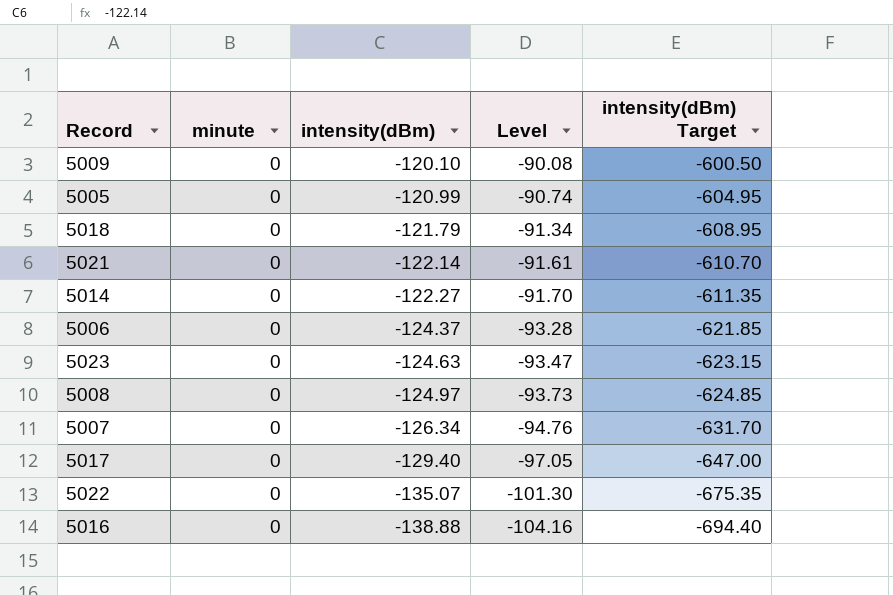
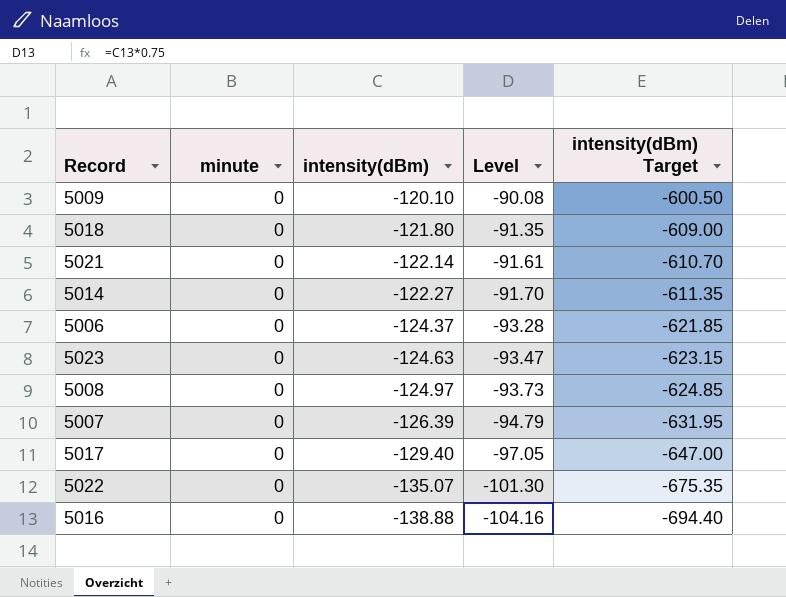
row 5005: 0 | -120.99 | -90.74 | -604.95 -> none
5018 | intensity(dBm): -121.79 -> -121.80
5018 | Level: -91.34 -> -91.35
5018 | intensity(dBm) Target: -608.95 -> -609.00
5007 | intensity(dBm): -126.34 -> -126.39
5007 | Level: -94.76 -> -94.79
5007 | intensity(dBm) Target: -631.70 -> -631.95

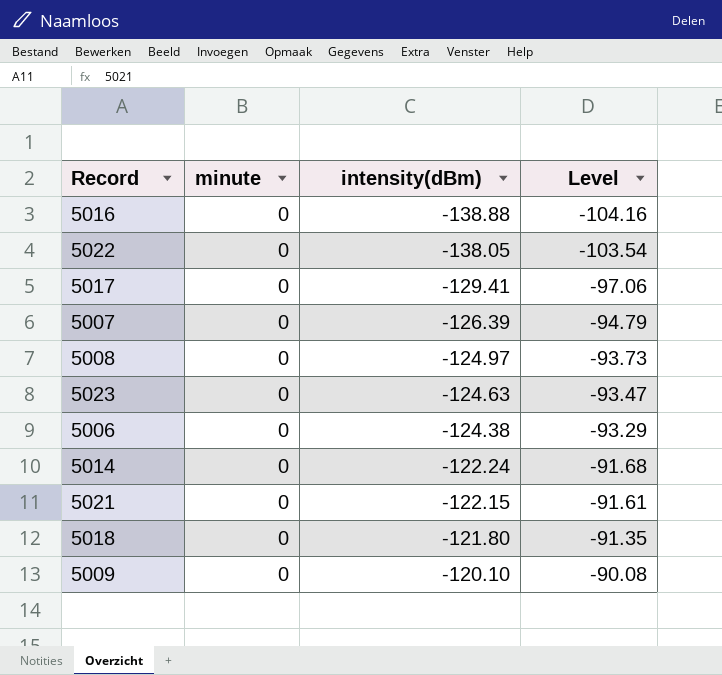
row order: intensity(dBm) descending -> intensity(dBm) ascending
column intensity(dBm) Target | formula: [intensity(dBm)] * 5 -> none
5022 | intensity(dBm): -135.07 -> -138.05
5022 | Level: -101.30 -> -103.54
5017 | intensity(dBm): -129.40 -> -129.41
5017 | Level: -97.05 -> -97.06
5006 | intensity(dBm): -124.37 -> -124.38
5006 | Level: -93.28 -> -93.29
5014 | intensity(dBm): -122.27 -> -122.24
5014 | Level: -91.70 -> -91.68
5021 | intensity(dBm): -122.14 -> -122.15

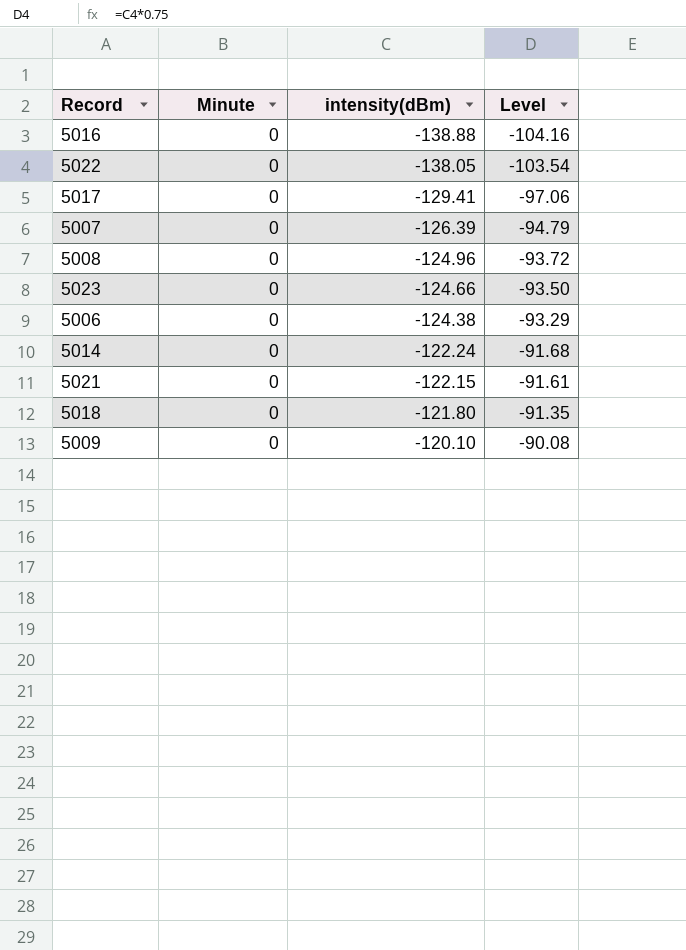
column name: minute -> Minute
5008 | intensity(dBm): -124.97 -> -124.96
5008 | Level: -93.73 -> -93.72
5023 | intensity(dBm): -124.63 -> -124.66
5023 | Level: -93.47 -> -93.50

